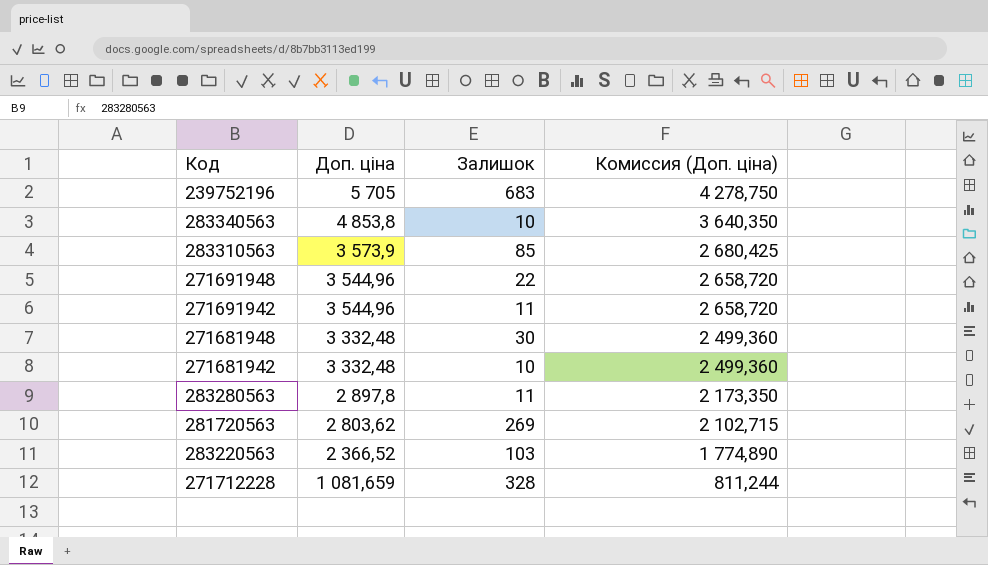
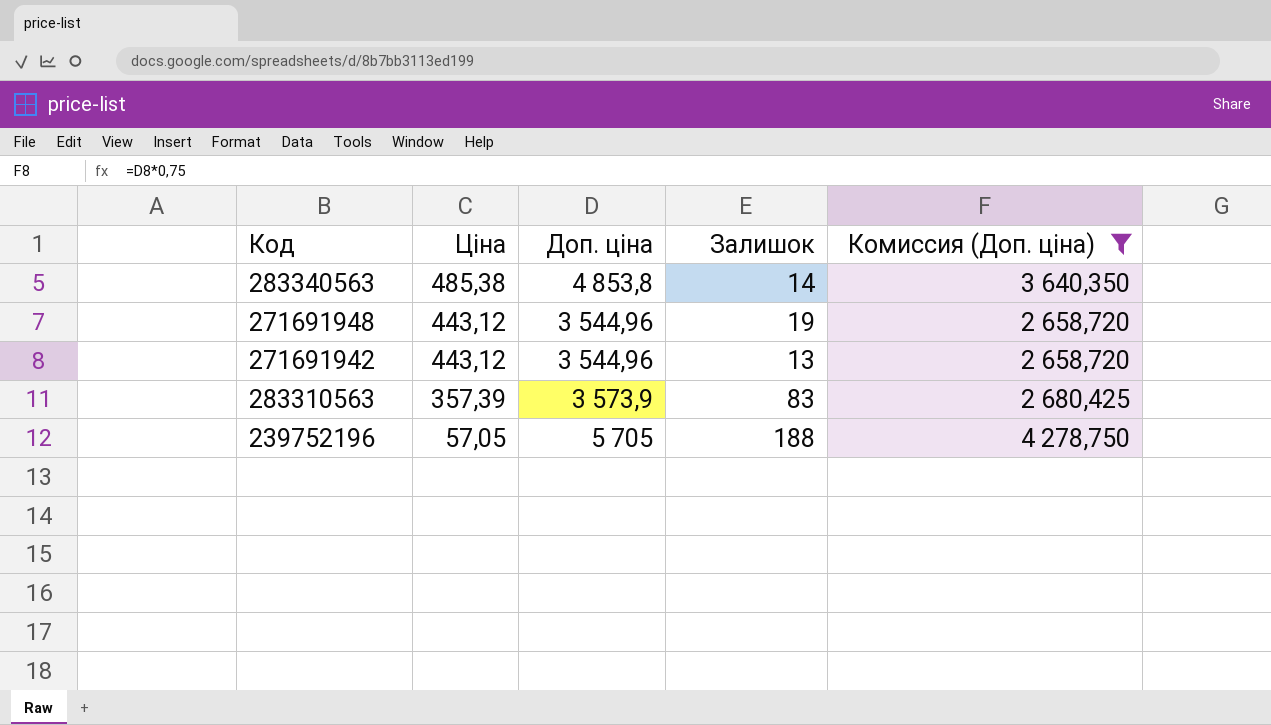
filter: none -> Комиссия (Доп. ціна) >= 2 658,720
row order: Доп. ціна descending -> Ціна descending
column Ціна | position: none -> 2
283340563 | Залишок: 10 -> 14
271691948 | Залишок: 22 -> 19
271691942 | Залишок: 11 -> 13
283310563 | Залишок: 85 -> 83
239752196 | Залишок: 683 -> 188

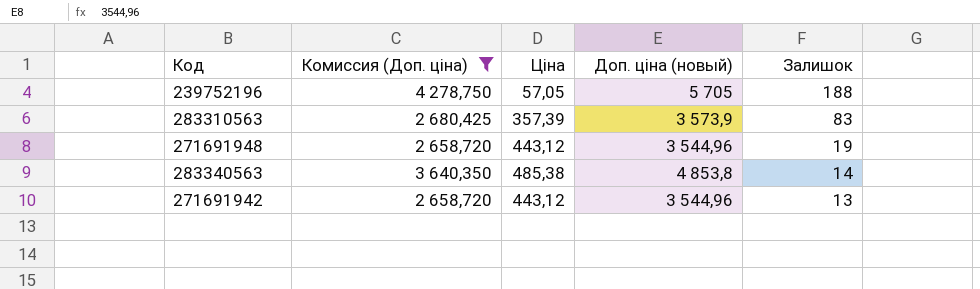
row order: Ціна descending -> Залишок descending
column Комиссия (Доп. ціна) | position: 5 -> 2
column name: Доп. ціна -> Доп. ціна (новый)

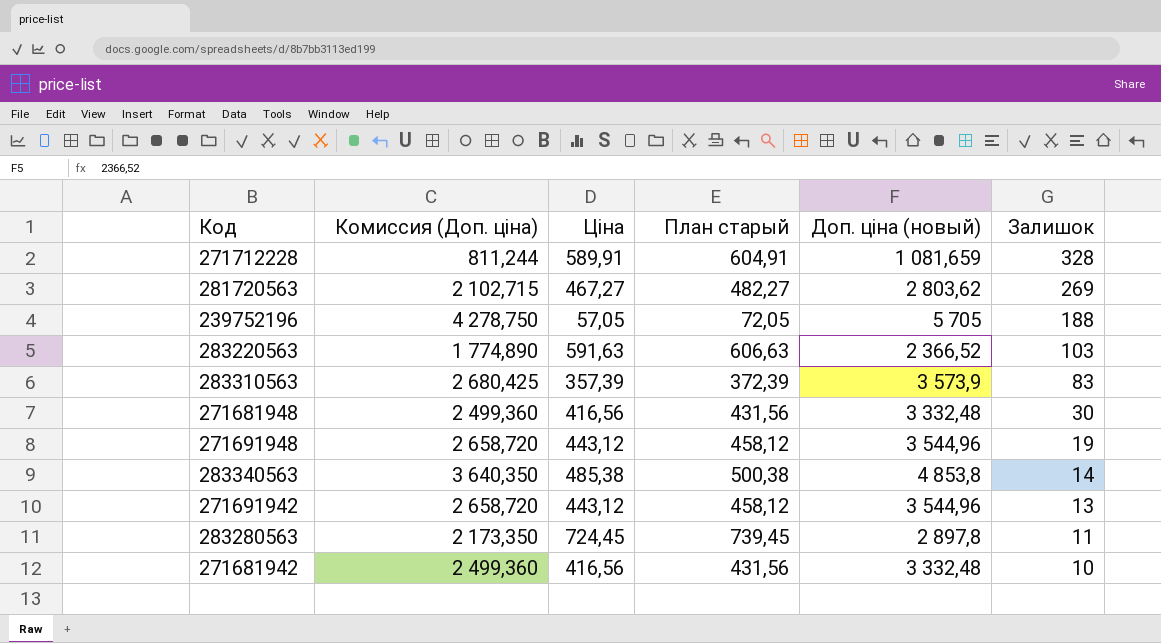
filter: Комиссия (Доп. ціна) >= 2 658,720 -> none
column План старый | formula: none -> [Ціна] + 15

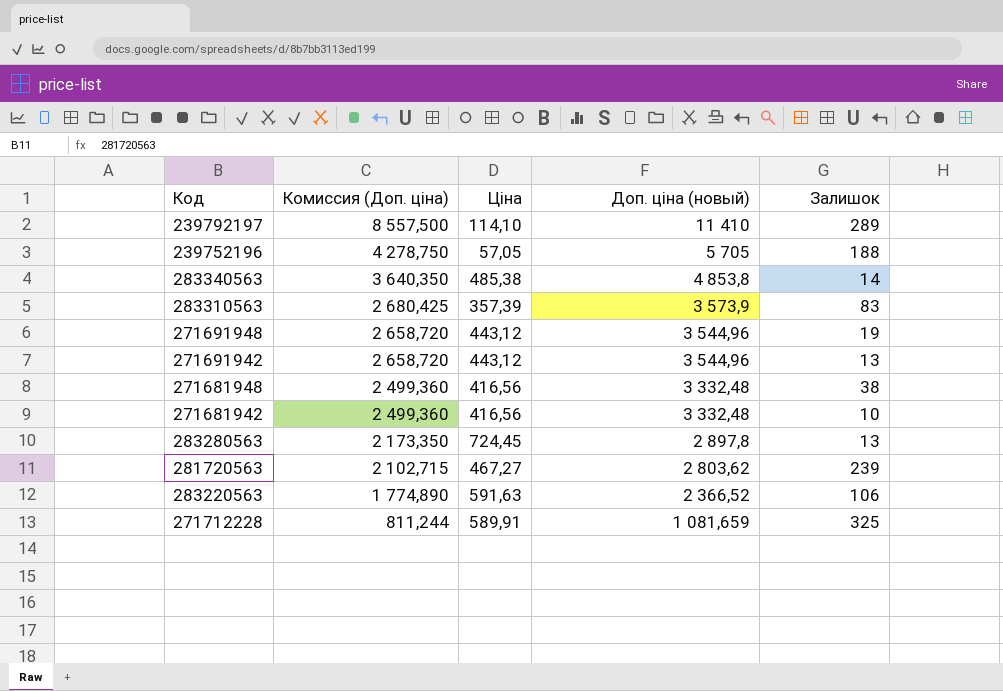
row order: Залишок descending -> Комиссия (Доп. ціна) descending
column План старый | formula: [Ціна] + 15 -> none
row 239792197: none -> 8 557,500 | 114,10 | 11 410 | 289
271681948 | Залишок: 30 -> 38
283280563 | Залишок: 11 -> 13
281720563 | Залишок: 269 -> 239
283220563 | Залишок: 103 -> 106
271712228 | Залишок: 328 -> 325

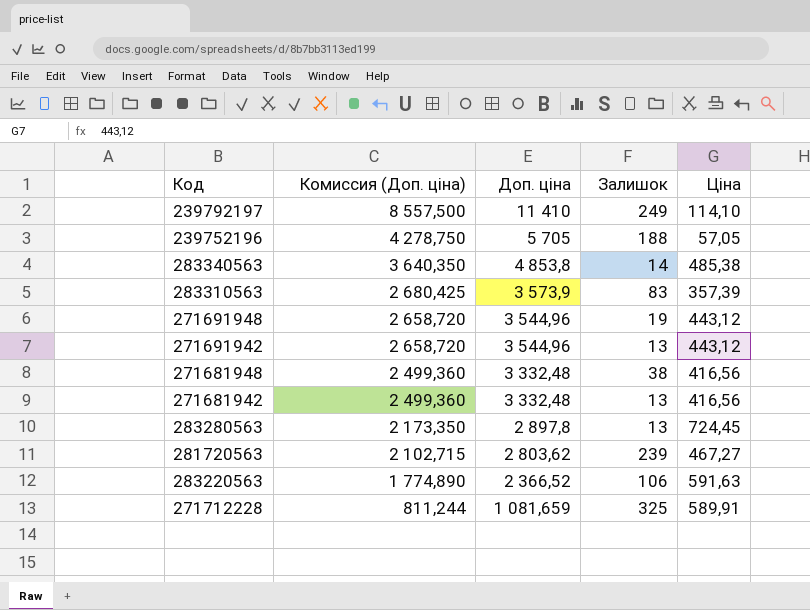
column name: Доп. ціна (новый) -> Доп. ціна
column Ціна | position: 3 -> 5
239792197 | Залишок: 289 -> 249
271681942 | Залишок: 10 -> 13

